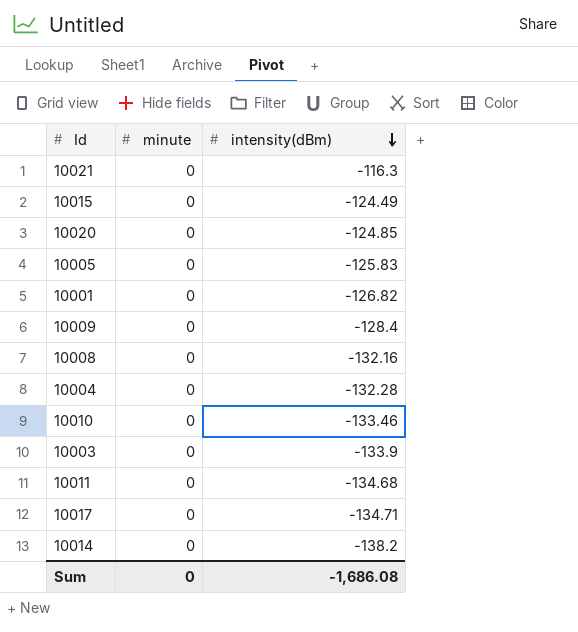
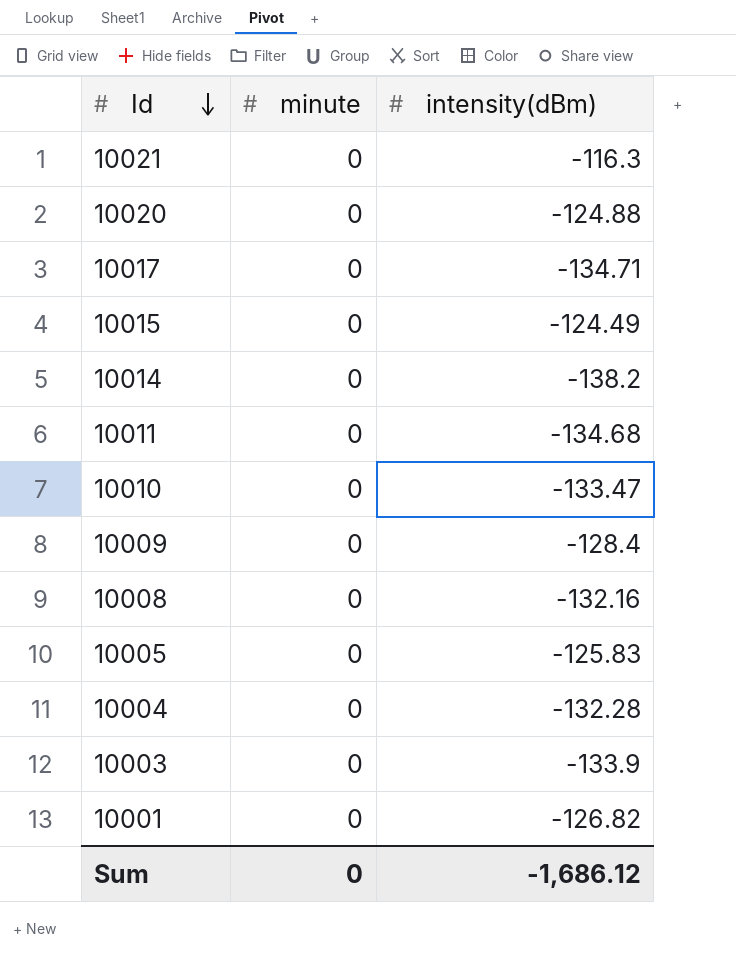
row order: intensity(dBm) descending -> Id descending
10020 | intensity(dBm): -124.85 -> -124.88
10010 | intensity(dBm): -133.46 -> -133.47
Sum | intensity(dBm): -1,686.08 -> -1,686.12

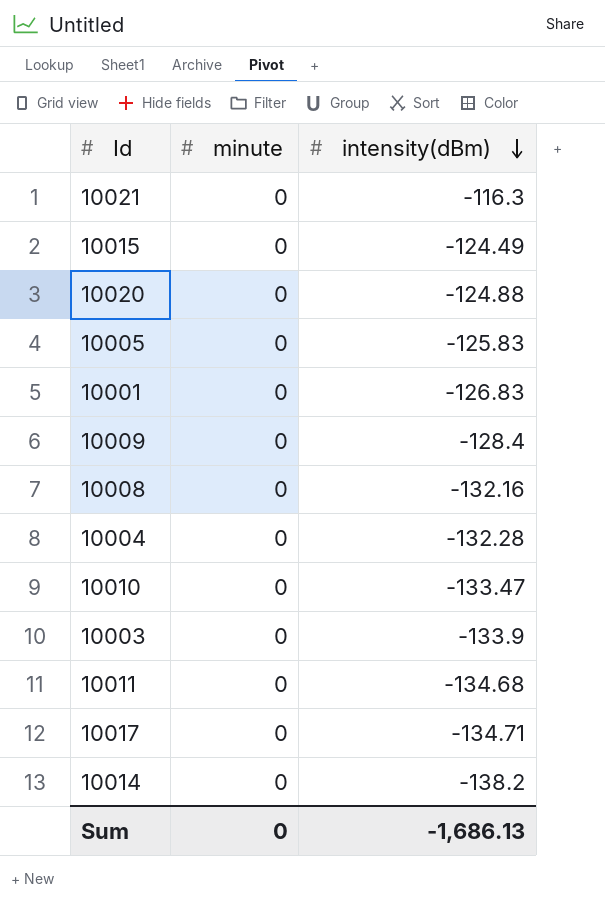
row order: Id descending -> intensity(dBm) descending
10001 | intensity(dBm): -126.82 -> -126.83
Sum | intensity(dBm): -1,686.12 -> -1,686.13

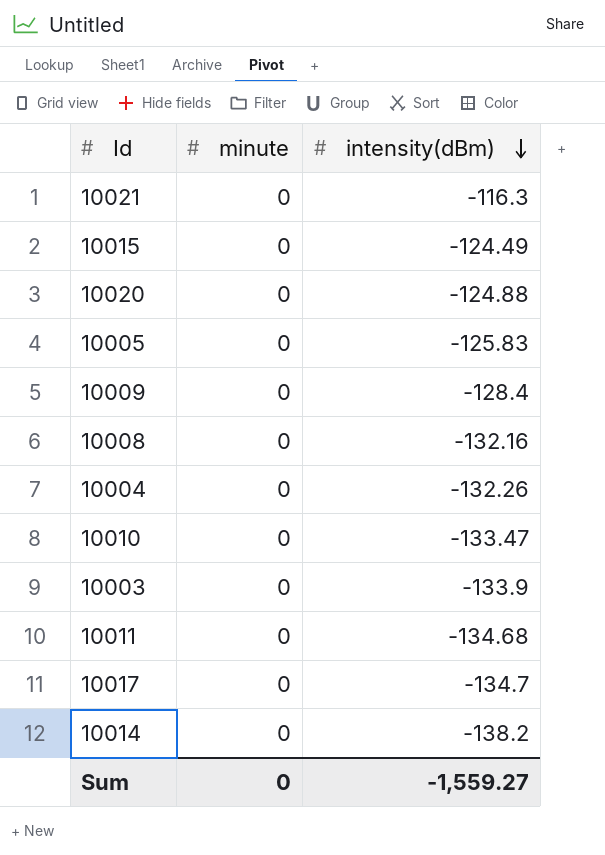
row 10001: 0 | -126.83 -> none
10004 | intensity(dBm): -132.28 -> -132.26
10017 | intensity(dBm): -134.71 -> -134.7
Sum | intensity(dBm): -1,686.13 -> -1,559.27

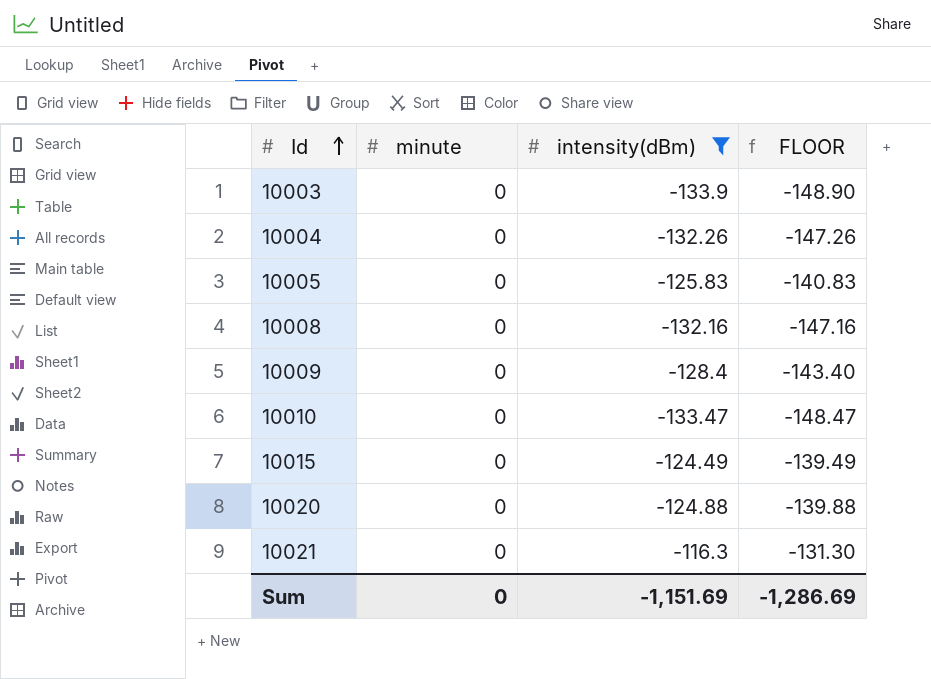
filter: none -> intensity(dBm) >= -133.9
row order: intensity(dBm) descending -> Id ascending
column FLOOR | formula: none -> [intensity(dBm)] - 15
Sum | intensity(dBm): -1,559.27 -> -1,151.69

